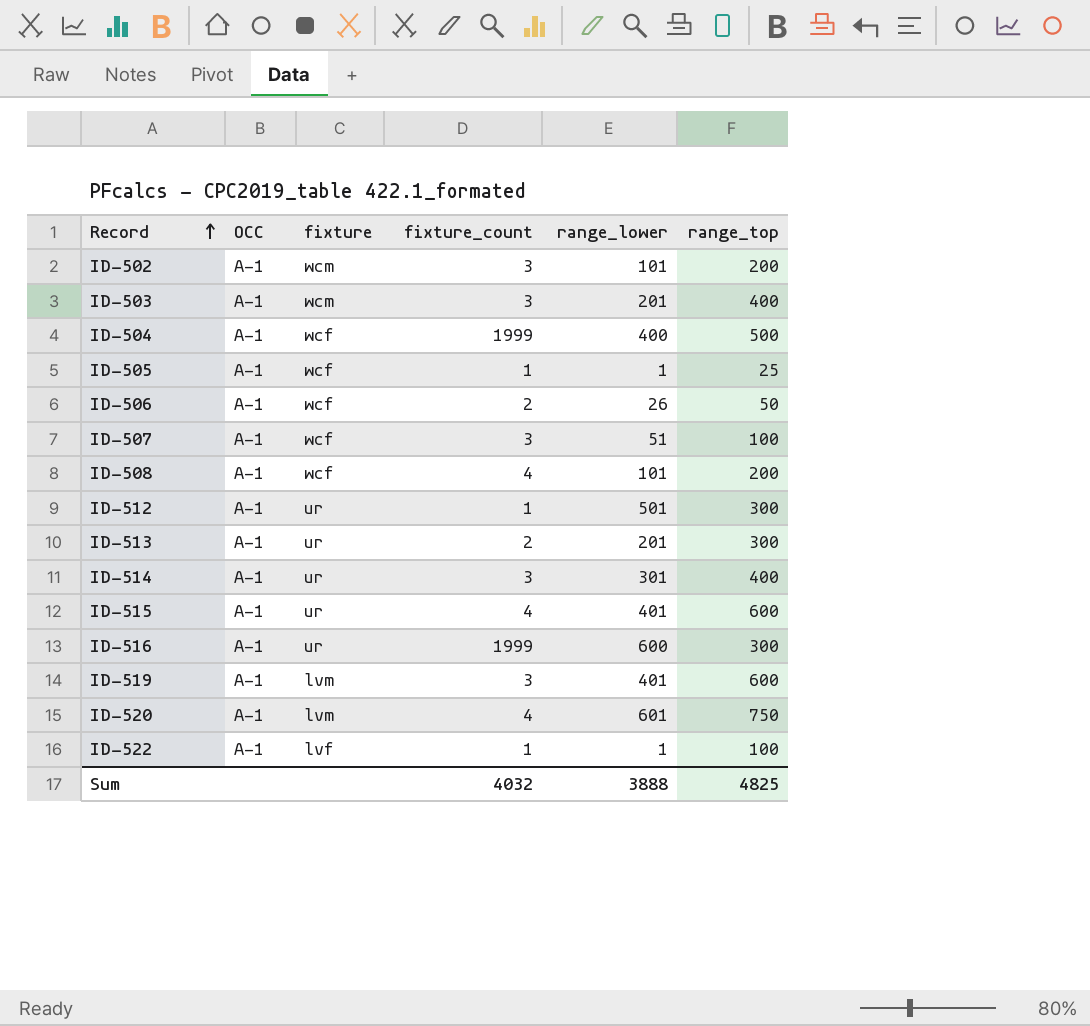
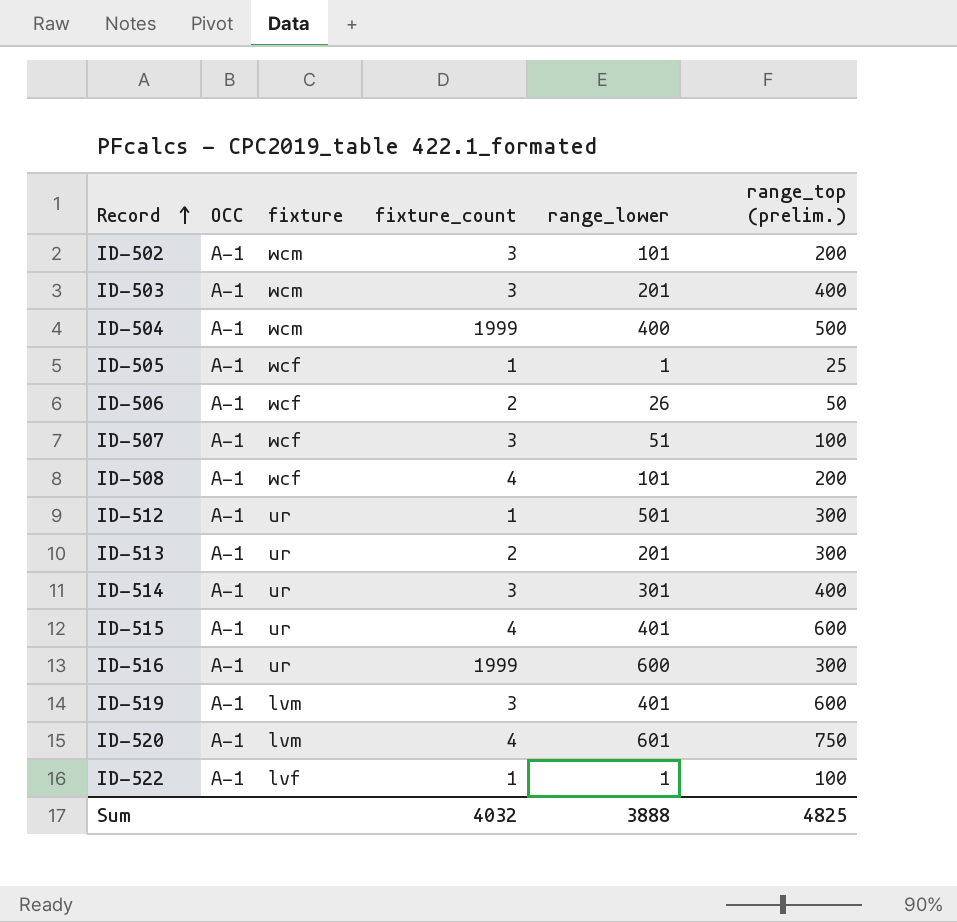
column name: range_top -> range_top (prelim.)
ID-504 | fixture: wcf -> wcm

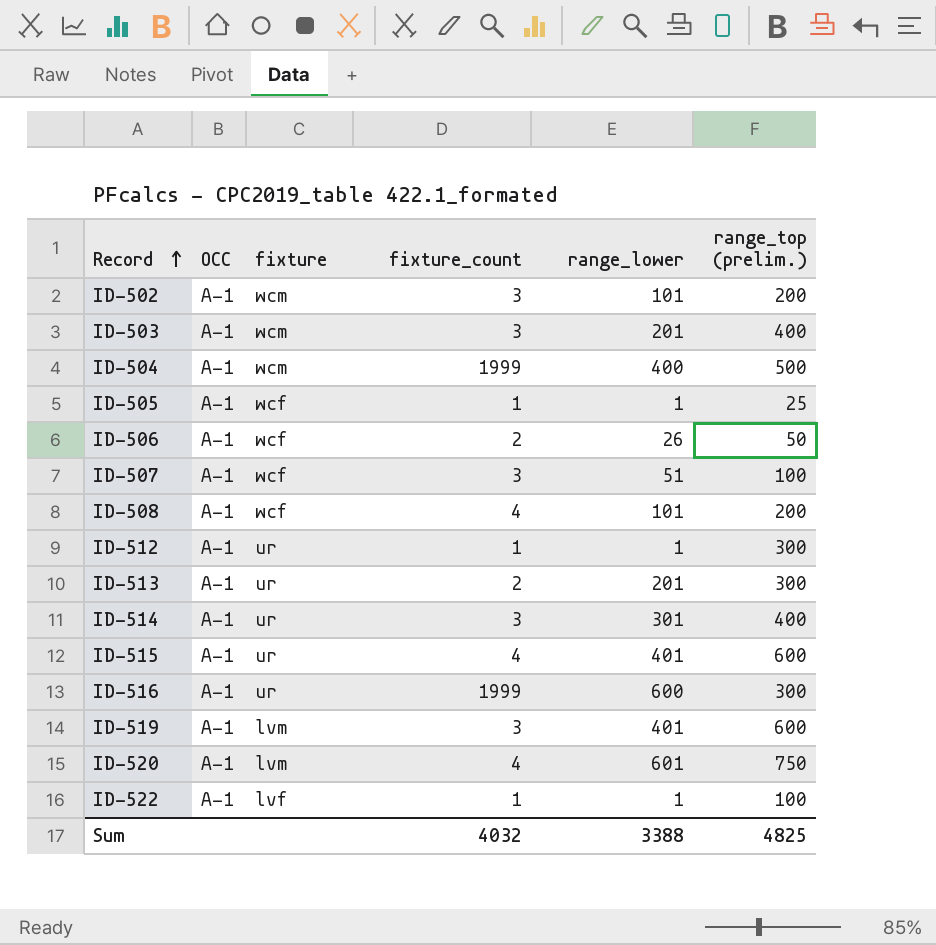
ID-512 | range_lower: 501 -> 1
Sum | range_lower: 3888 -> 3388

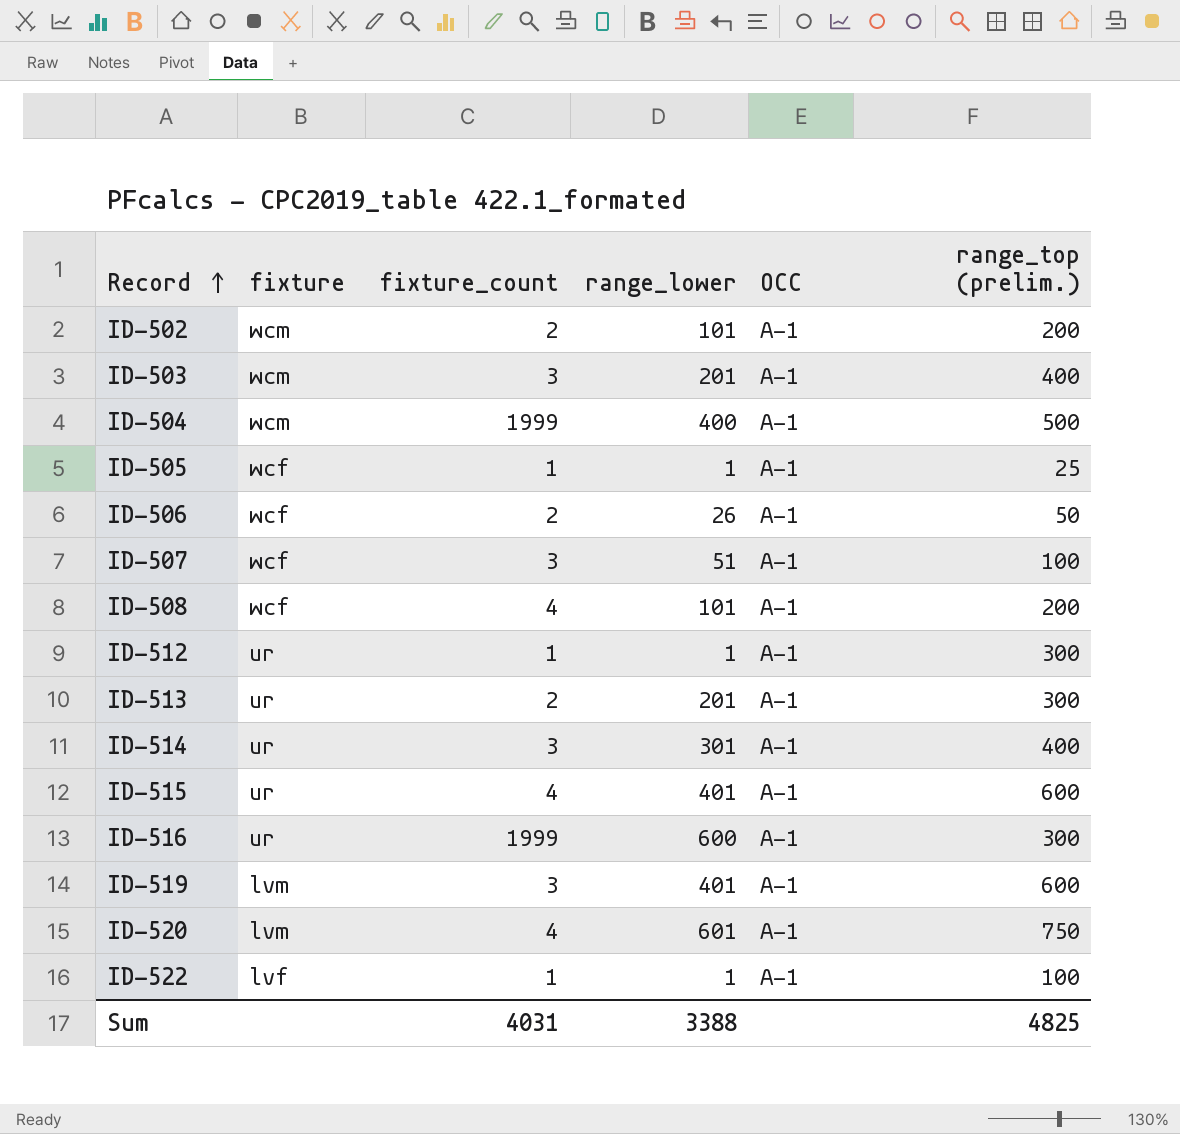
column OCC | position: 2 -> 5
ID-502 | fixture_count: 3 -> 2
Sum | fixture_count: 4032 -> 4031

